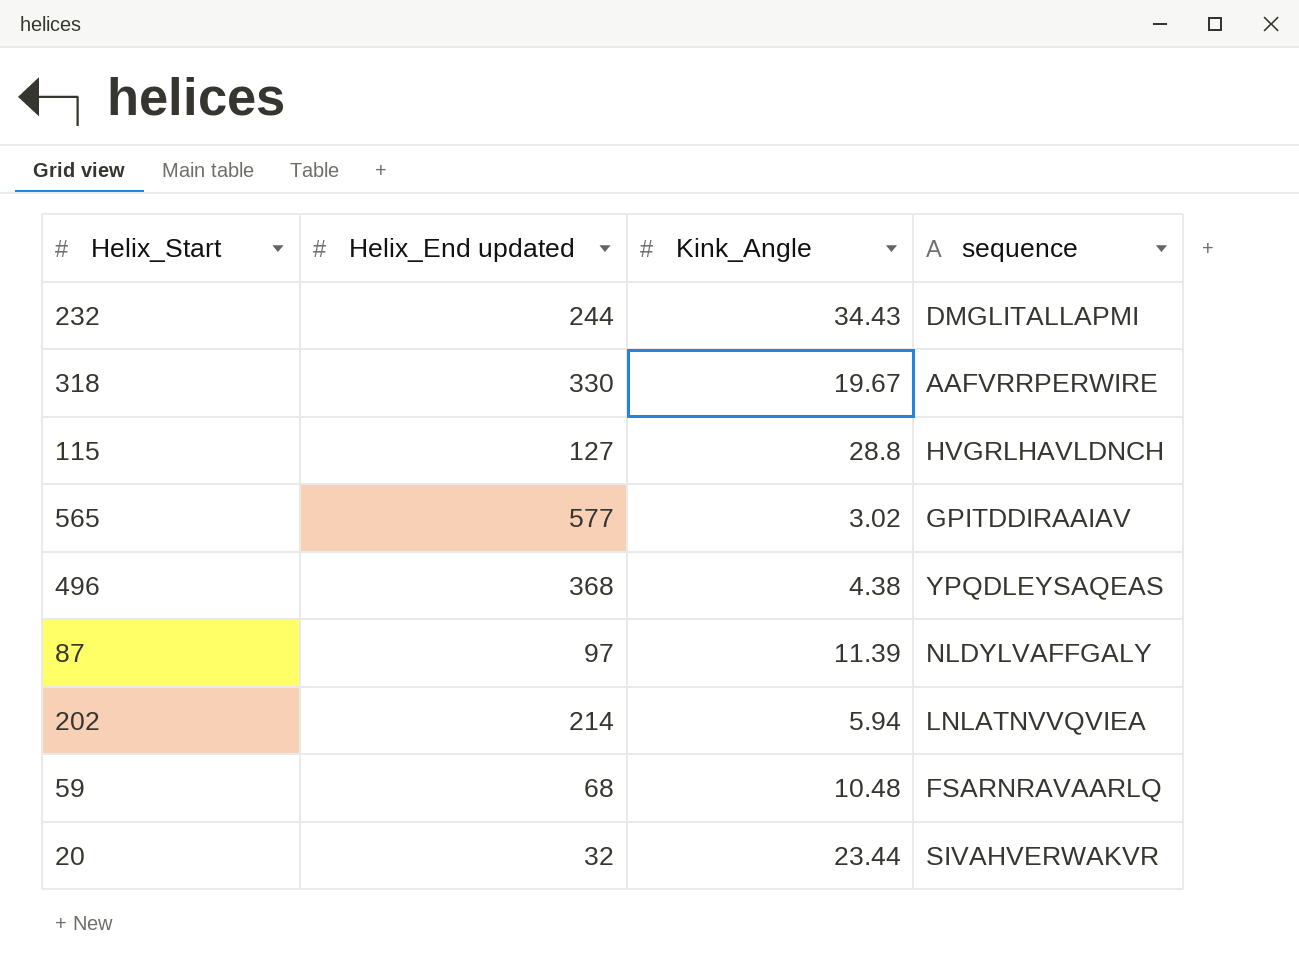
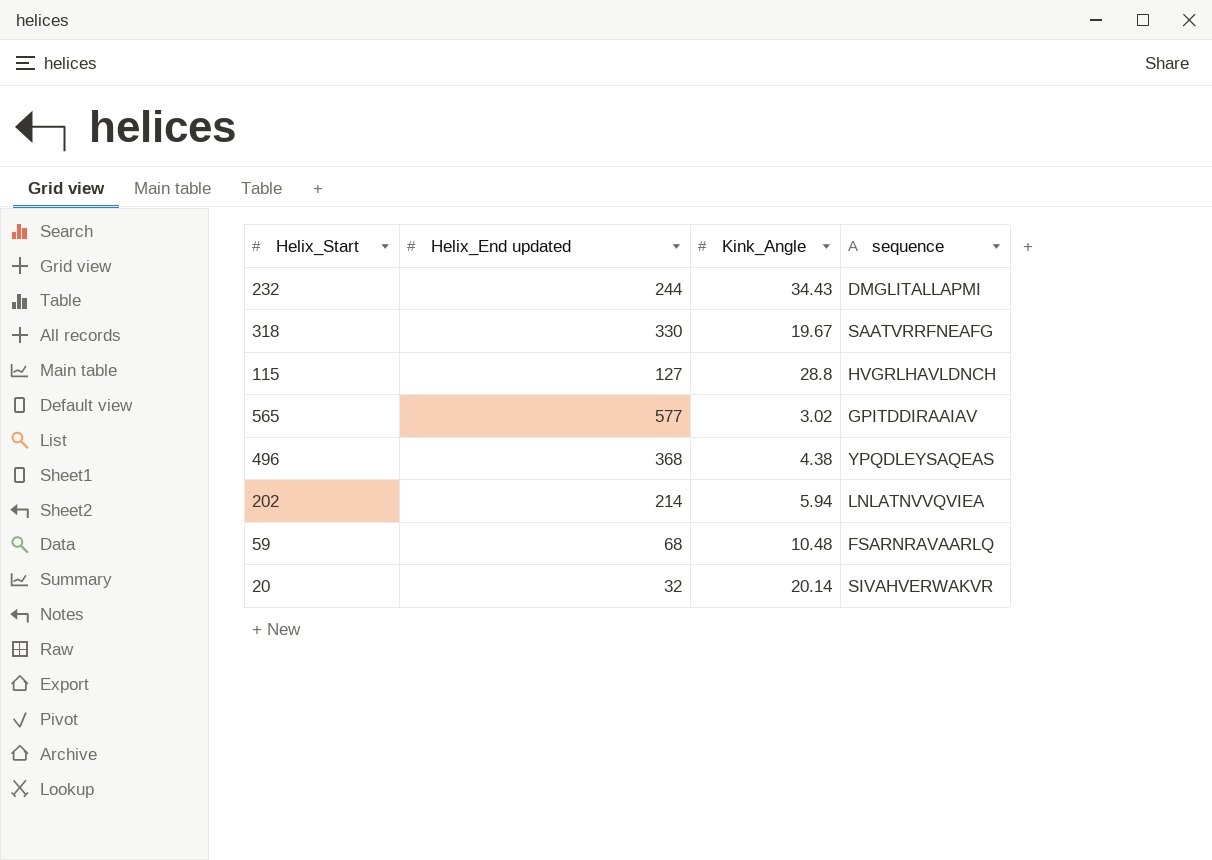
row 87: 97 | 11.39 | NLDYLVAFFGALY -> none
318 | sequence: AAFVRRPERWIRE -> SAATVRRFNEAFG
20 | Kink_Angle: 23.44 -> 20.14

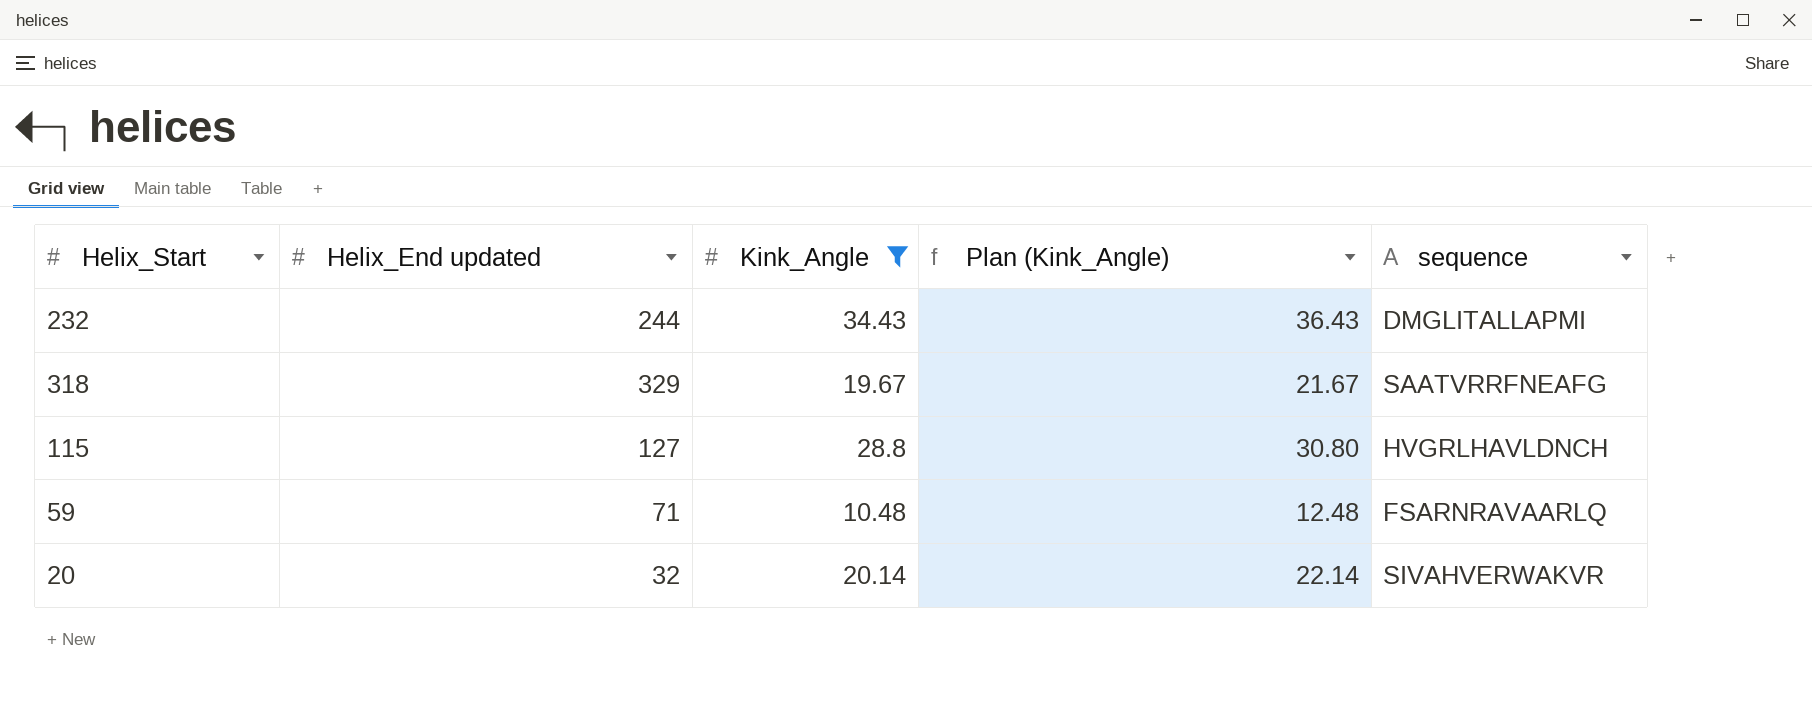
filter: none -> Kink_Angle >= 10.48
column Plan (Kink_Angle) | formula: none -> [Kink_Angle] + 2
318 | Helix_End updated: 330 -> 329
59 | Helix_End updated: 68 -> 71

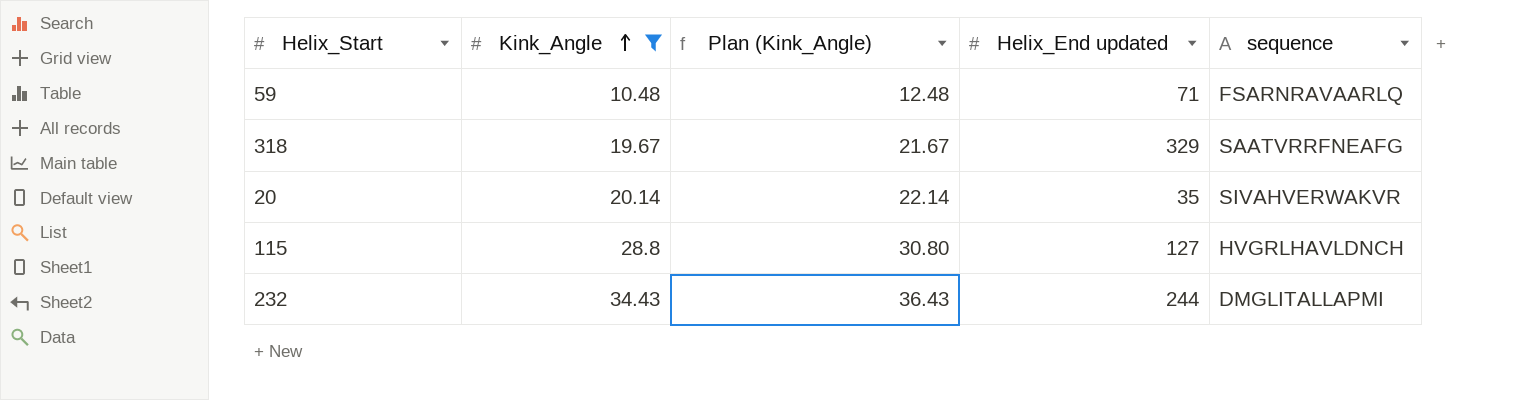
row order: none -> Kink_Angle ascending
column Helix_End updated | position: 2 -> 4
20 | Helix_End updated: 32 -> 35

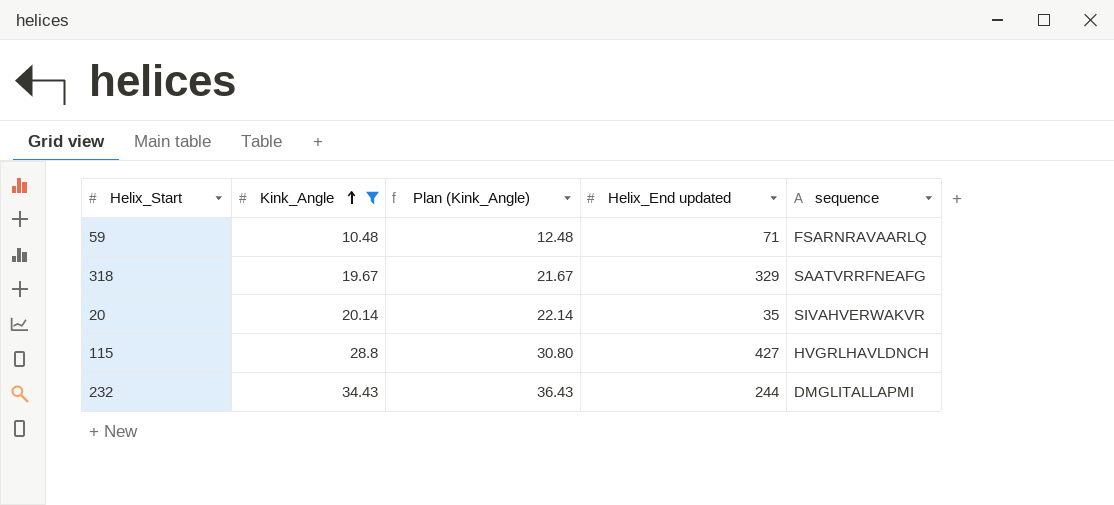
115 | Helix_End updated: 127 -> 427

